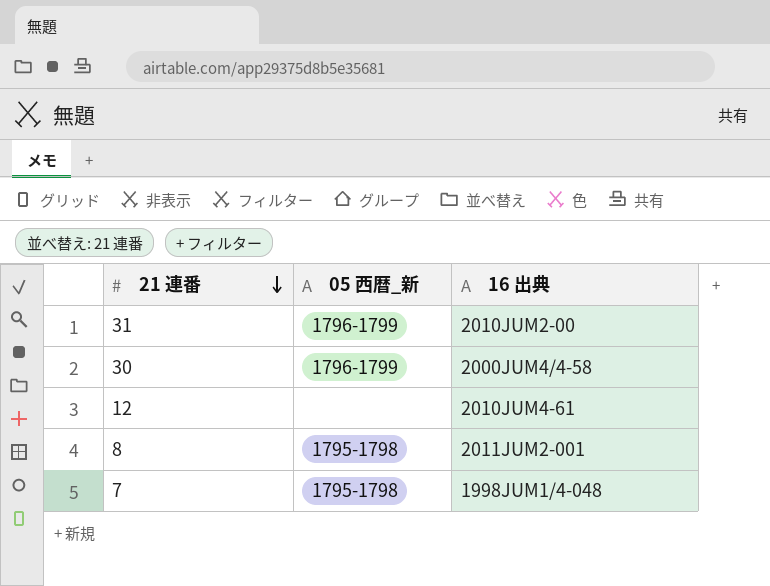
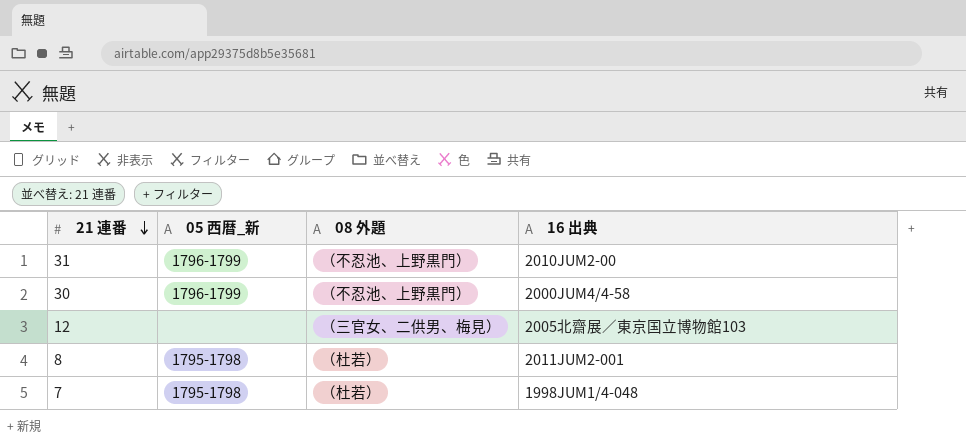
column 08 外題 | position: none -> 3
12 | 16 出典: 2010JUM4-61 -> 2005北齋展／東京国立博物館103

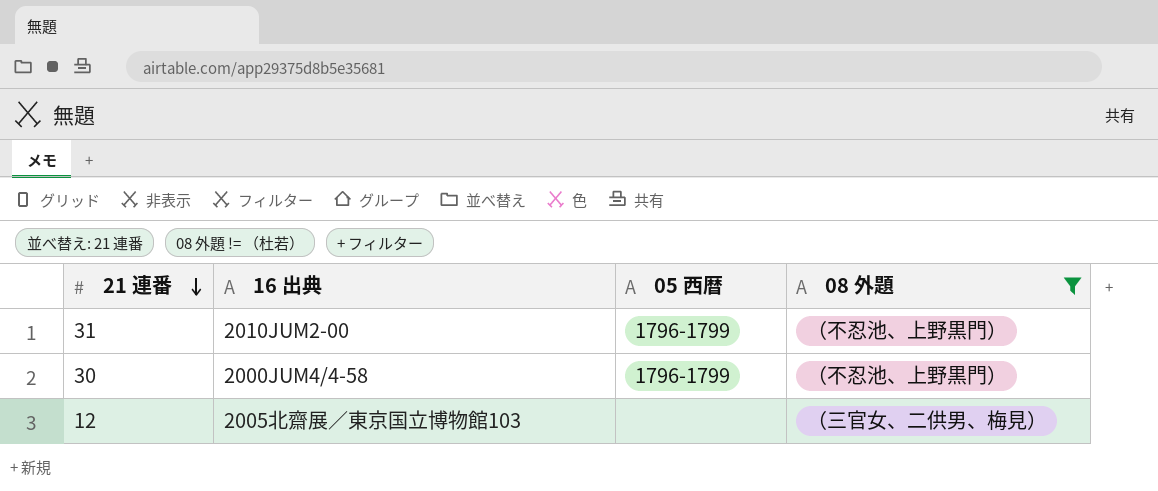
filter: none -> 08 外題 != （杜若）
column 16 出典 | position: 4 -> 2
column name: 05 西暦_新 -> 05 西暦

